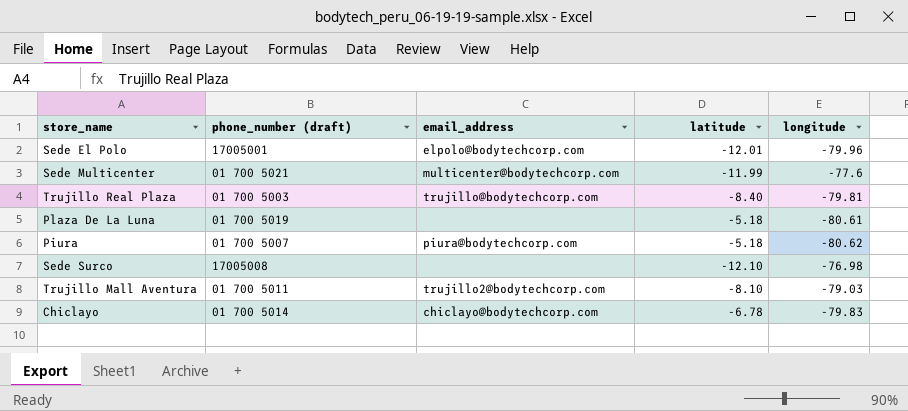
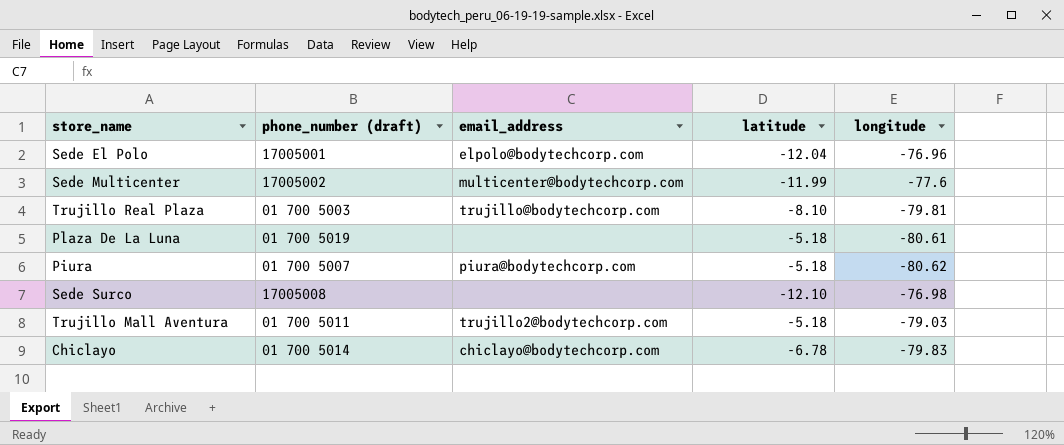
Sede El Polo | latitude: -12.01 -> -12.04
Sede El Polo | longitude: -79.96 -> -76.96
Sede Multicenter | phone_number (draft): 01 700 5021 -> 17005002
Trujillo Real Plaza | latitude: -8.40 -> -8.10
Trujillo Mall Aventura | latitude: -8.10 -> -5.18

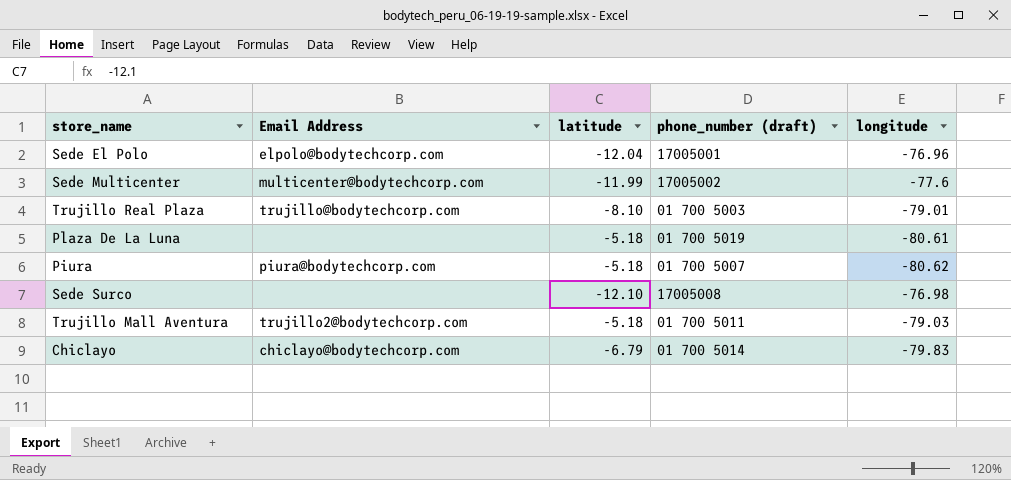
column name: email_address -> Email Address
column phone_number (draft) | position: 2 -> 4
Trujillo Real Plaza | longitude: -79.81 -> -79.01
Chiclayo | latitude: -6.78 -> -6.79

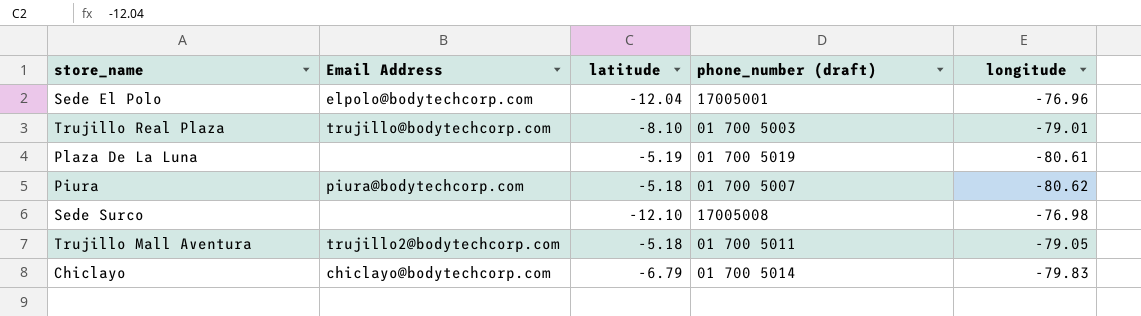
row Sede Multicenter: multicenter@bodytechcorp.com | -11.99 | 17005002 | -77.6 -> none
Plaza De La Luna | latitude: -5.18 -> -5.19
Trujillo Mall Aventura | longitude: -79.03 -> -79.05

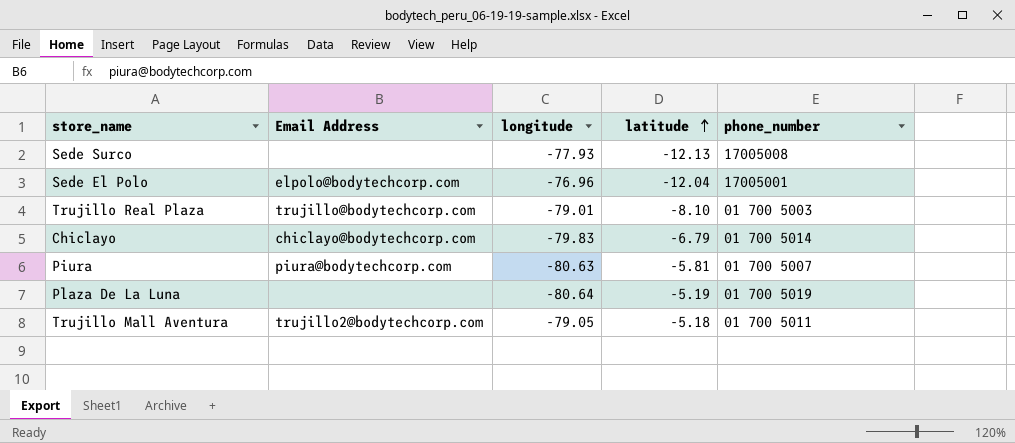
row order: none -> latitude ascending
column longitude | position: 5 -> 3
column name: phone_number (draft) -> phone_number
Sede Surco | longitude: -76.98 -> -77.93
Sede Surco | latitude: -12.10 -> -12.13
Piura | longitude: -80.62 -> -80.63
Piura | latitude: -5.18 -> -5.81
Plaza De La Luna | longitude: -80.61 -> -80.64

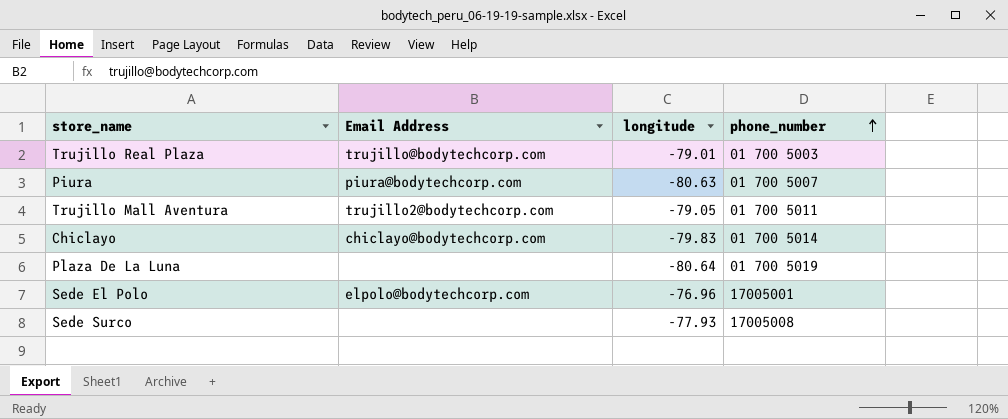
row order: latitude ascending -> phone_number ascending
column latitude | position: 4 -> none

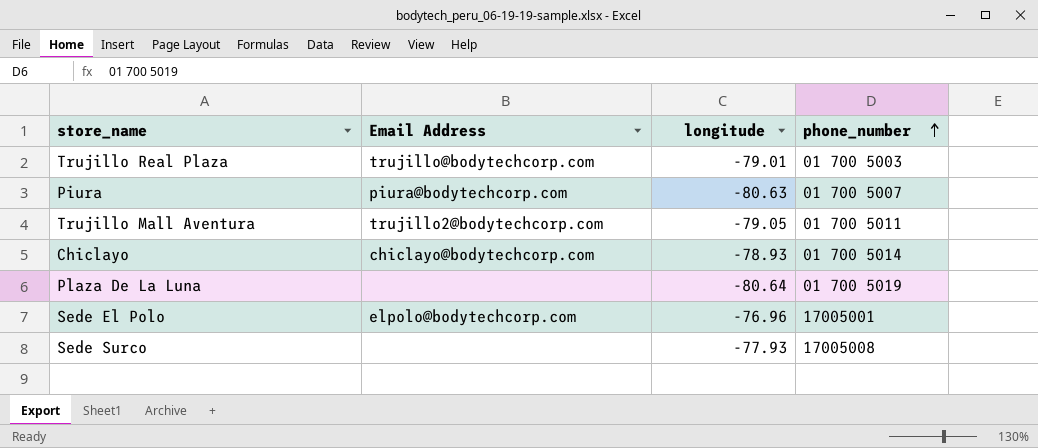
Chiclayo | longitude: -79.83 -> -78.93

